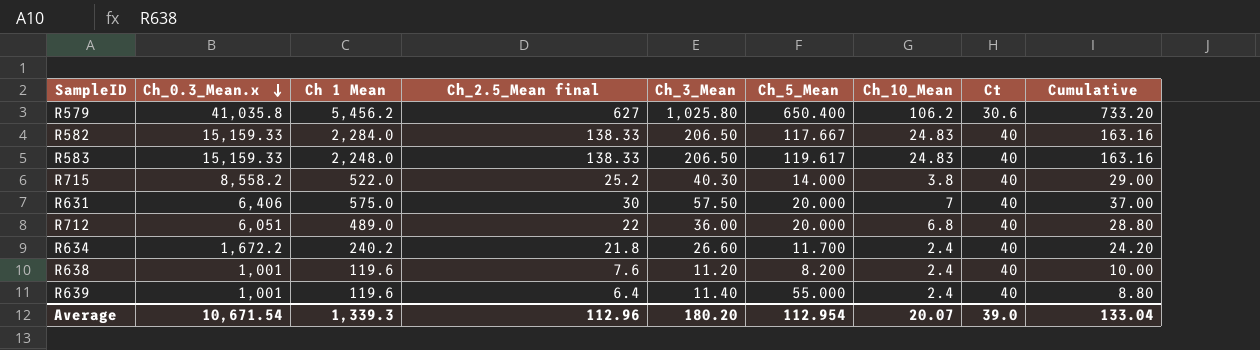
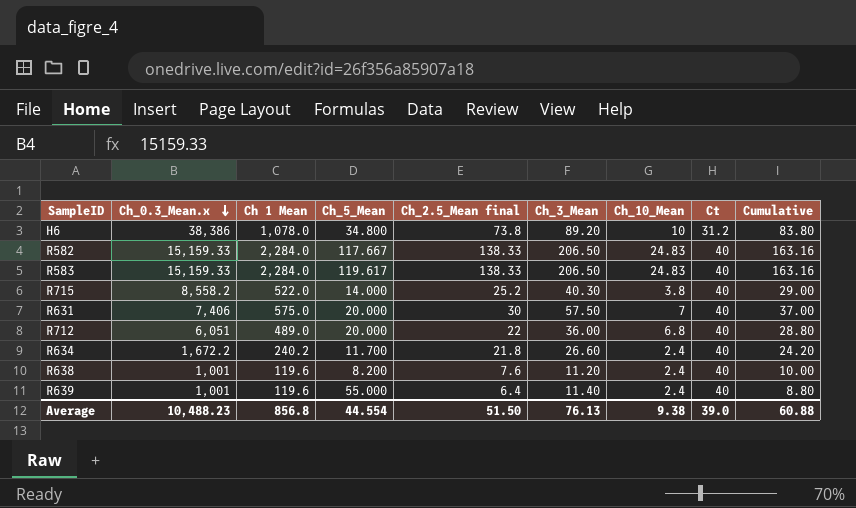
column Ch_5_Mean | position: 6 -> 4
row R579: 41,035.8 | 5,456.2 | 627 | 1,025.80 | 650.400 | 106.2 | 30.6 | 733.20 -> none
row H6: none -> 38,386 | 1,078.0 | 34.800 | 73.8 | 89.20 | 10 | 31.2 | 83.80
R583 | Ch 1 Mean: 2,248.0 -> 2,284.0
R631 | Ch_0.3_Mean.x: 6,406 -> 7,406
Average | Ch_0.3_Mean.x: 10,671.54 -> 10,488.23
Average | Ch 1 Mean: 1,339.3 -> 856.8
Average | Ch_5_Mean: 112.954 -> 44.554
Average | Ch_2.5_Mean final: 112.96 -> 51.50
Average | Ch_3_Mean: 180.20 -> 76.13
Average | Ch_10_Mean: 20.07 -> 9.38
Average | Cumulative: 133.04 -> 60.88

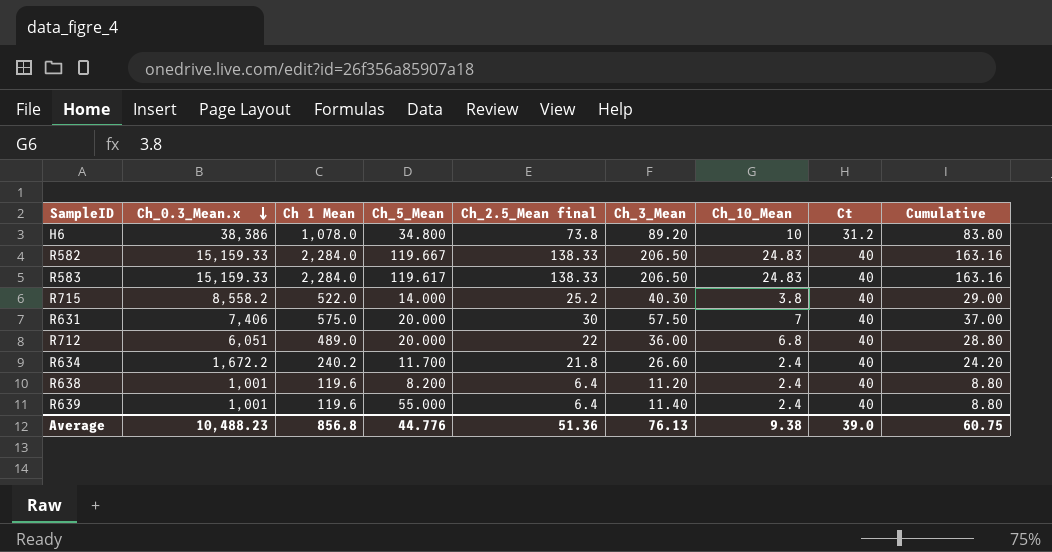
R582 | Ch_5_Mean: 117.667 -> 119.667
R638 | Ch_2.5_Mean final: 7.6 -> 6.4
R638 | Cumulative: 10.00 -> 8.80
Average | Ch_5_Mean: 44.554 -> 44.776
Average | Ch_2.5_Mean final: 51.50 -> 51.36
Average | Cumulative: 60.88 -> 60.75

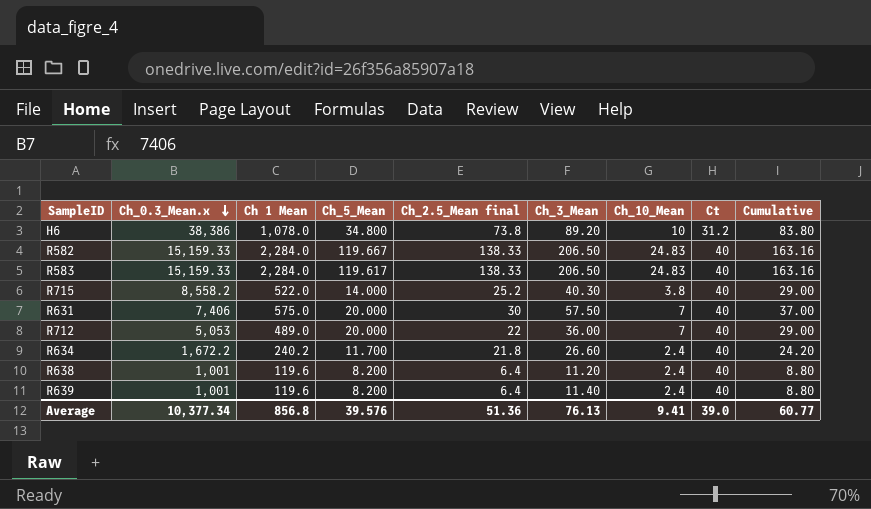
R712 | Ch_0.3_Mean.x: 6,051 -> 5,053
R712 | Ch_10_Mean: 6.8 -> 7
R712 | Cumulative: 28.80 -> 29.00
R639 | Ch_5_Mean: 55.000 -> 8.200
Average | Ch_0.3_Mean.x: 10,488.23 -> 10,377.34
Average | Ch_5_Mean: 44.776 -> 39.576
Average | Ch_10_Mean: 9.38 -> 9.41
Average | Cumulative: 60.75 -> 60.77

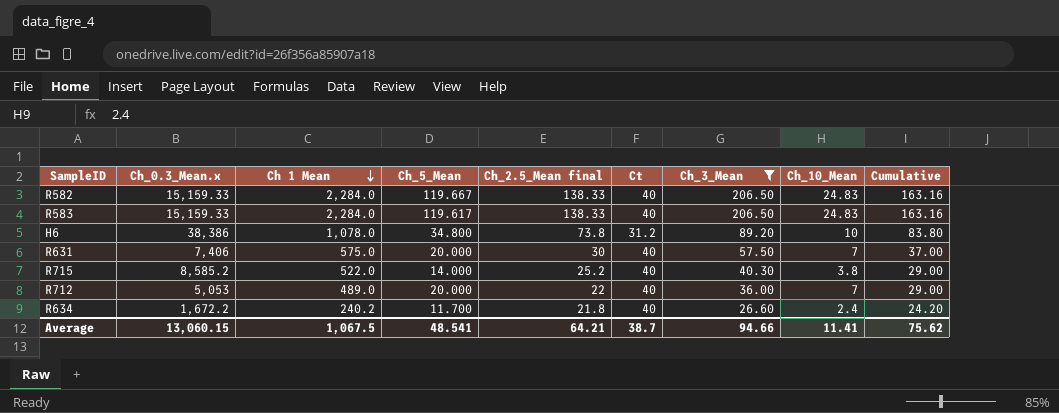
filter: none -> Ch_3_Mean >= 26.60
row order: Ch_0.3_Mean.x descending -> Ch 1 Mean descending
column Ct | position: 8 -> 6
R715 | Ch_0.3_Mean.x: 8,558.2 -> 8,585.2
Average | Ch_0.3_Mean.x: 10,377.34 -> 13,060.15
Average | Ch 1 Mean: 856.8 -> 1,067.5
Average | Ch_5_Mean: 39.576 -> 48.541
Average | Ch_2.5_Mean final: 51.36 -> 64.21
Average | Ct: 39.0 -> 38.7
Average | Ch_3_Mean: 76.13 -> 94.66
Average | Ch_10_Mean: 9.41 -> 11.41
Average | Cumulative: 60.77 -> 75.62

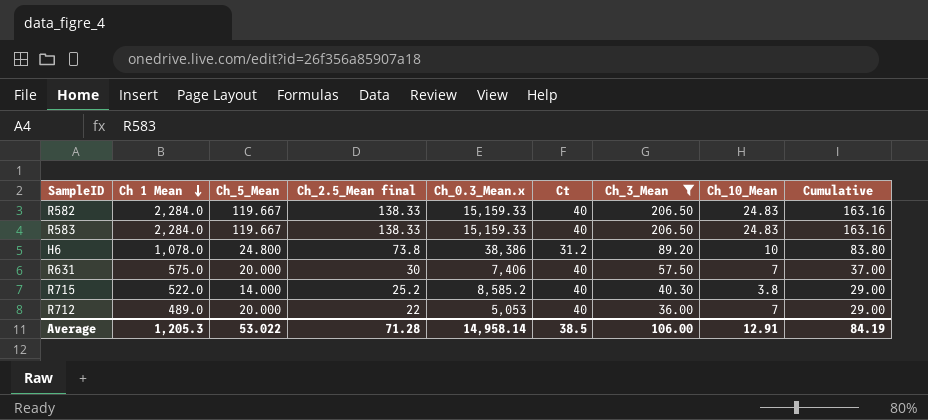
column Ch_0.3_Mean.x | position: 2 -> 5
row R634: 1,672.2 | 240.2 | 11.700 | 21.8 | 40 | 26.60 | 2.4 | 24.20 -> none
R583 | Ch_5_Mean: 119.617 -> 119.667
H6 | Ch_5_Mean: 34.800 -> 24.800
Average | Ch 1 Mean: 1,067.5 -> 1,205.3
Average | Ch_5_Mean: 48.541 -> 53.022
Average | Ch_2.5_Mean final: 64.21 -> 71.28
Average | Ch_0.3_Mean.x: 13,060.15 -> 14,958.14
Average | Ct: 38.7 -> 38.5
Average | Ch_3_Mean: 94.66 -> 106.00
Average | Ch_10_Mean: 11.41 -> 12.91
Average | Cumulative: 75.62 -> 84.19

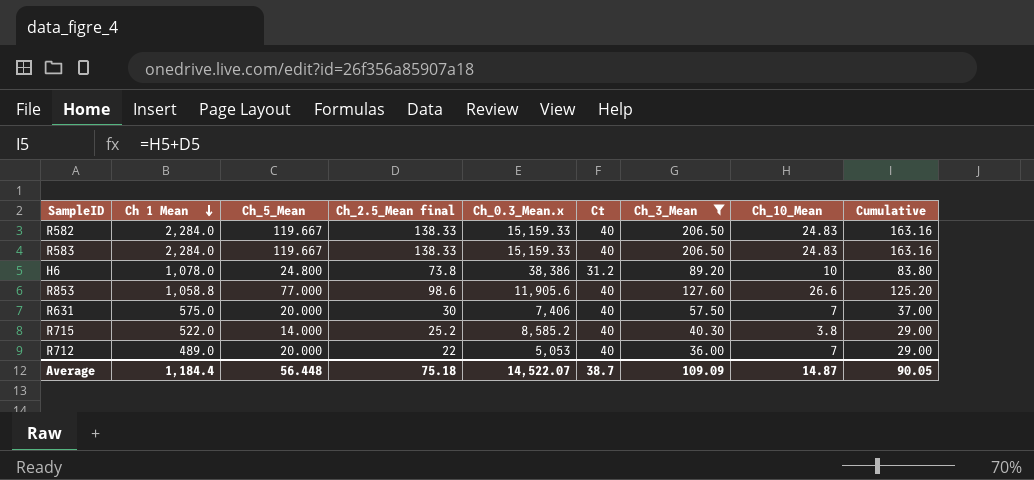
row R853: none -> 1,058.8 | 77.000 | 98.6 | 11,905.6 | 40 | 127.60 | 26.6 | 125.20
Average | Ch 1 Mean: 1,205.3 -> 1,184.4
Average | Ch_5_Mean: 53.022 -> 56.448
Average | Ch_2.5_Mean final: 71.28 -> 75.18
Average | Ch_0.3_Mean.x: 14,958.14 -> 14,522.07
Average | Ct: 38.5 -> 38.7
Average | Ch_3_Mean: 106.00 -> 109.09
Average | Ch_10_Mean: 12.91 -> 14.87
Average | Cumulative: 84.19 -> 90.05

